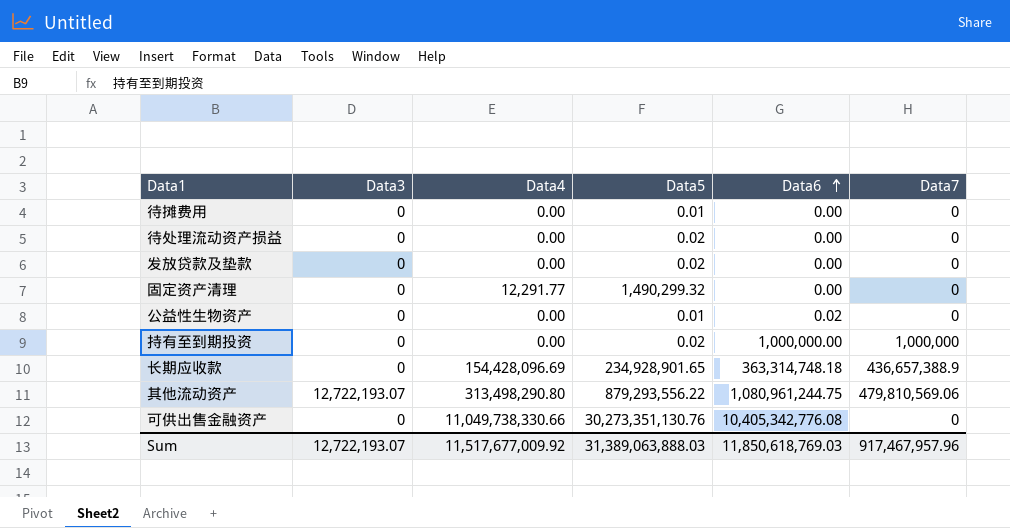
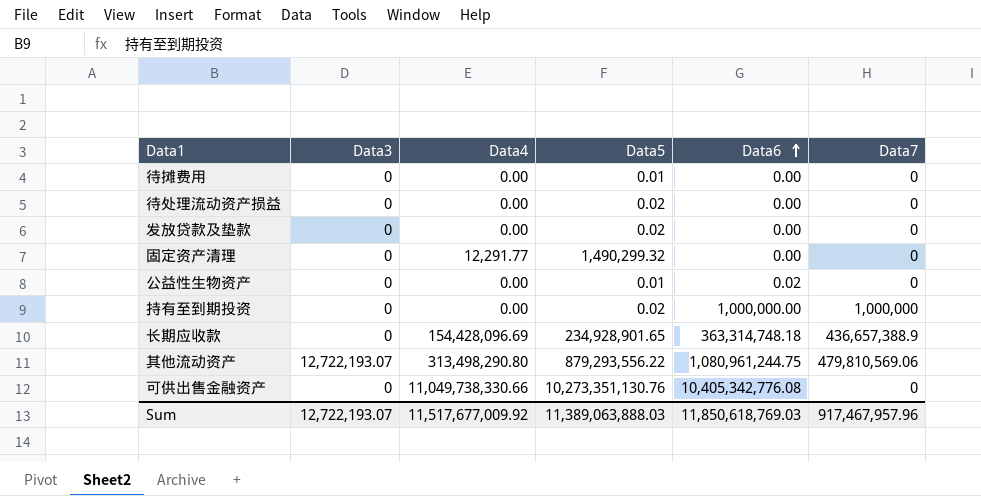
可供出售金融资产 | Data5: 30,273,351,130.76 -> 10,273,351,130.76
Sum | Data5: 31,389,063,888.03 -> 11,389,063,888.03

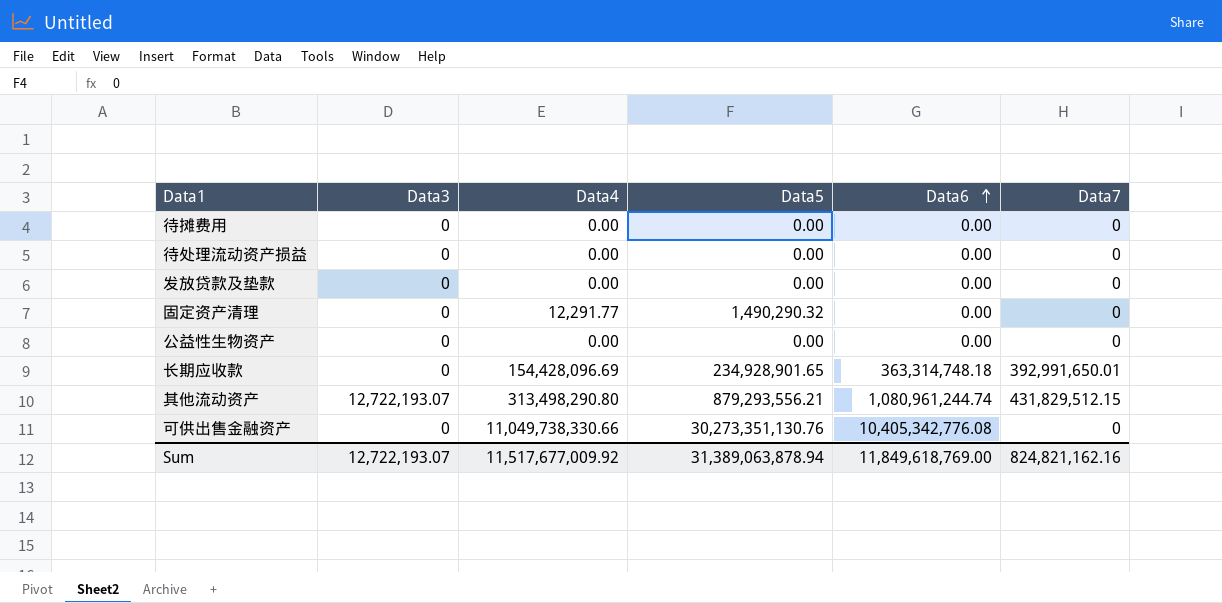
row 持有至到期投资: 0 | 0.00 | 0.02 | 1,000,000.00 | 1,000,000 -> none
待摊费用 | Data5: 0.01 -> 0.00
待处理流动资产损益 | Data5: 0.02 -> 0.00
发放贷款及垫款 | Data5: 0.02 -> 0.00
固定资产清理 | Data5: 1,490,299.32 -> 1,490,290.32
公益性生物资产 | Data5: 0.01 -> 0.00
公益性生物资产 | Data6: 0.02 -> 0.00
长期应收款 | Data7: 436,657,388.9 -> 392,991,650.01
其他流动资产 | Data5: 879,293,556.22 -> 879,293,556.21
其他流动资产 | Data6: 1,080,961,244.75 -> 1,080,961,244.74
其他流动资产 | Data7: 479,810,569.06 -> 431,829,512.15
可供出售金融资产 | Data5: 10,273,351,130.76 -> 30,273,351,130.76
Sum | Data5: 11,389,063,888.03 -> 31,389,063,878.94
Sum | Data6: 11,850,618,769.03 -> 11,849,618,769.00
Sum | Data7: 917,467,957.96 -> 824,821,162.16

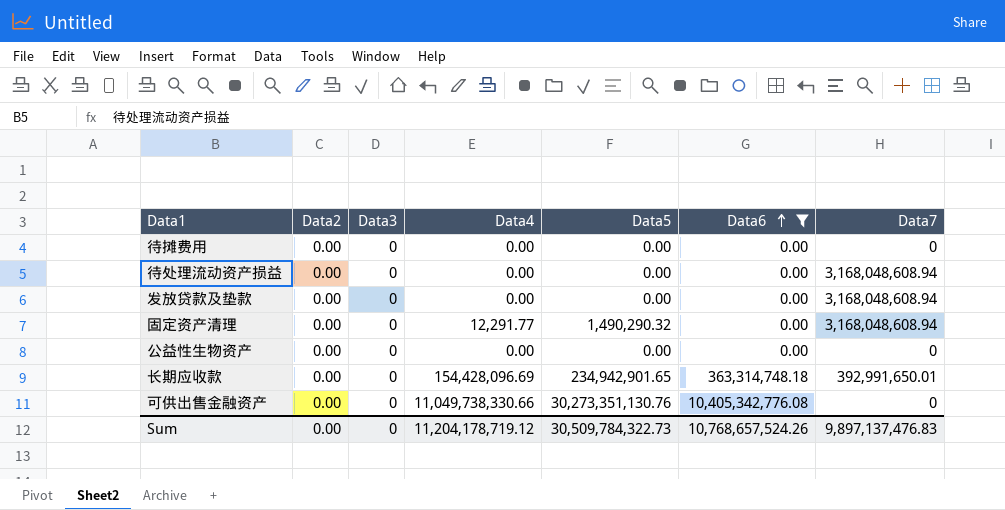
filter: none -> Data6 != 1,080,961,244.74
column Data2 | position: none -> 2
待处理流动资产损益 | Data7: 0 -> 3,168,048,608.94
发放贷款及垫款 | Data7: 0 -> 3,168,048,608.94
固定资产清理 | Data7: 0 -> 3,168,048,608.94
长期应收款 | Data5: 234,928,901.65 -> 234,942,901.65
Sum | Data3: 12,722,193.07 -> 0
Sum | Data4: 11,517,677,009.92 -> 11,204,178,719.12
Sum | Data5: 31,389,063,878.94 -> 30,509,784,322.73
Sum | Data6: 11,849,618,769.00 -> 10,768,657,524.26
Sum | Data7: 824,821,162.16 -> 9,897,137,476.83

